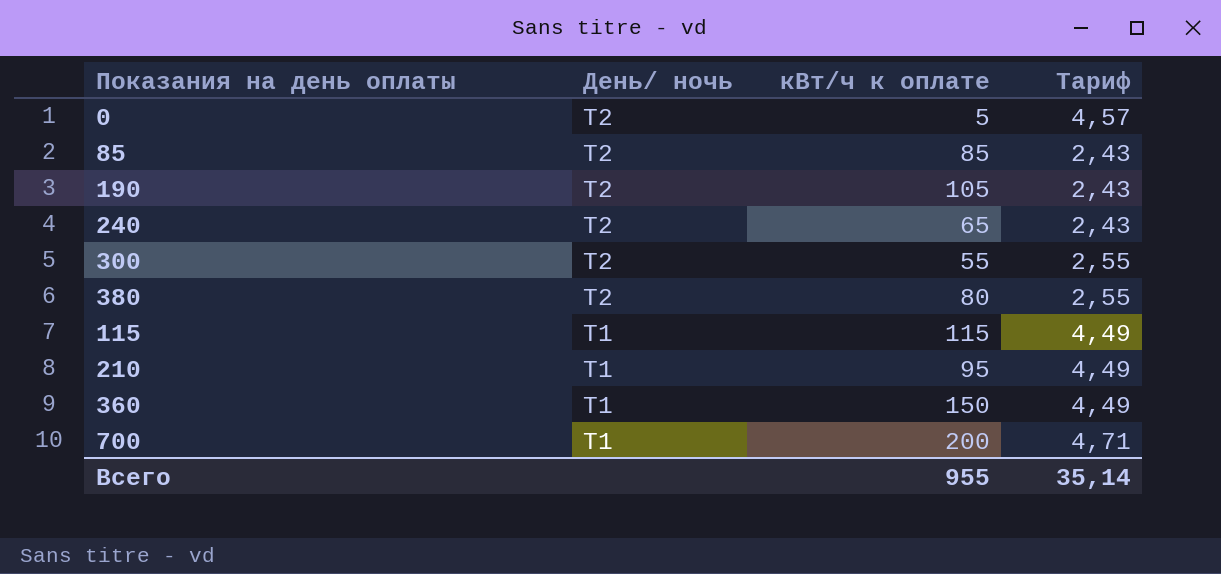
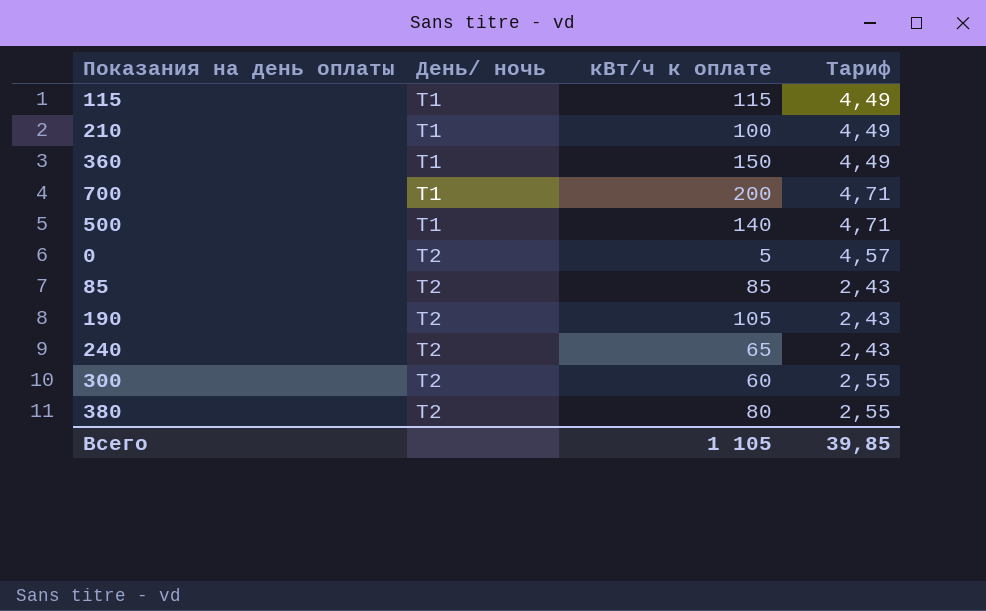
row order: День/ ночь descending -> День/ ночь ascending
210 | кВт/ч к оплате: 95 -> 100
row 500: none -> Т1 | 140 | 4,71
300 | кВт/ч к оплате: 55 -> 60
Всего | кВт/ч к оплате: 955 -> 1 105
Всего | Тариф: 35,14 -> 39,85

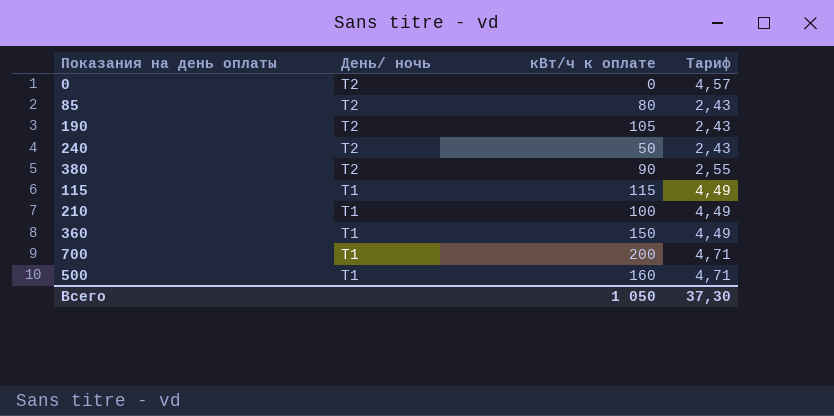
row order: День/ ночь ascending -> День/ ночь descending
row 300: Т2 | 60 | 2,55 -> none
0 | кВт/ч к оплате: 5 -> 0
85 | кВт/ч к оплате: 85 -> 80
240 | кВт/ч к оплате: 65 -> 50
380 | кВт/ч к оплате: 80 -> 90
500 | кВт/ч к оплате: 140 -> 160
Всего | кВт/ч к оплате: 1 105 -> 1 050
Всего | Тариф: 39,85 -> 37,30

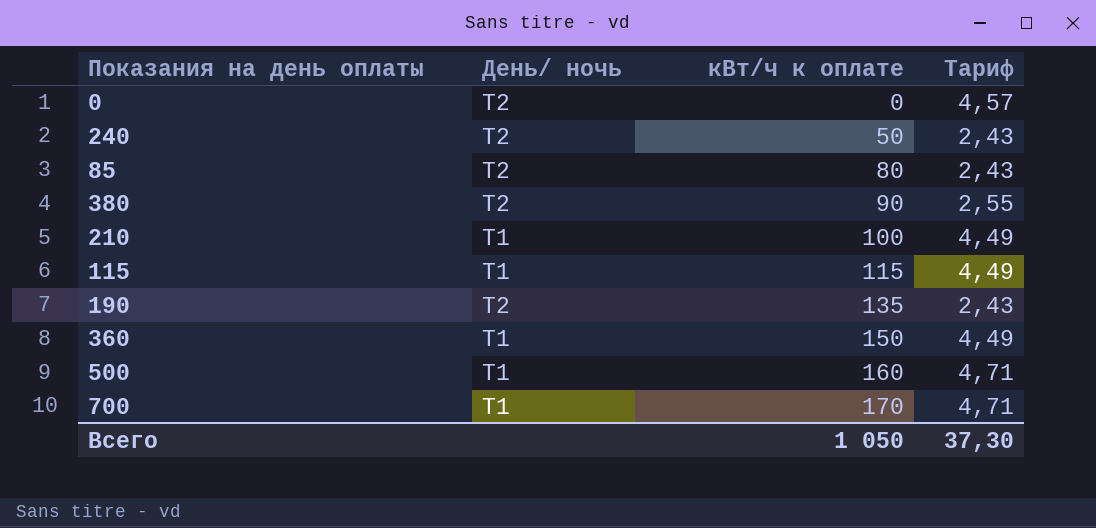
row order: День/ ночь descending -> кВт/ч к оплате ascending
190 | кВт/ч к оплате: 105 -> 135
700 | кВт/ч к оплате: 200 -> 170

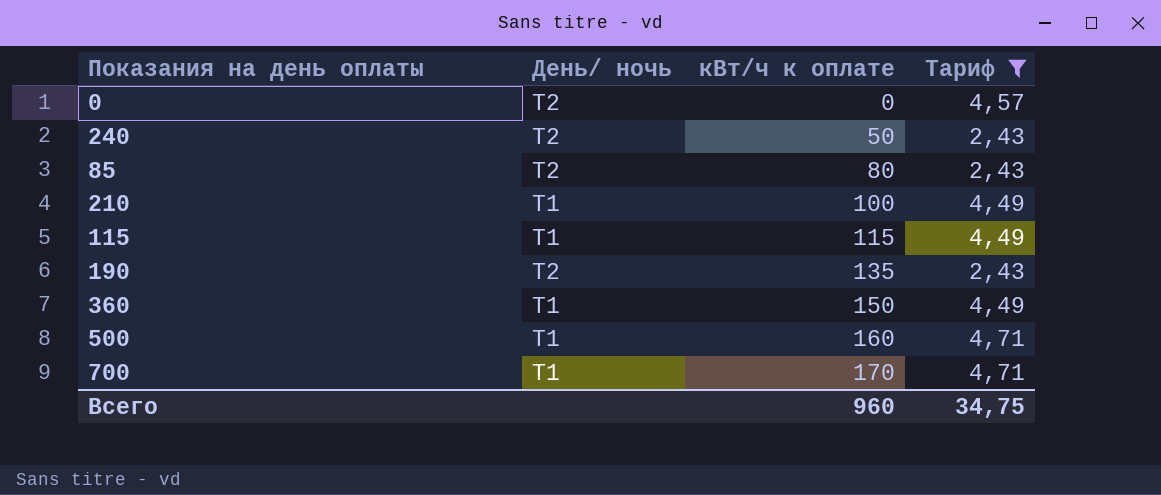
filter: none -> Тариф != 2,55
Всего | кВт/ч к оплате: 1 050 -> 960
Всего | Тариф: 37,30 -> 34,75

